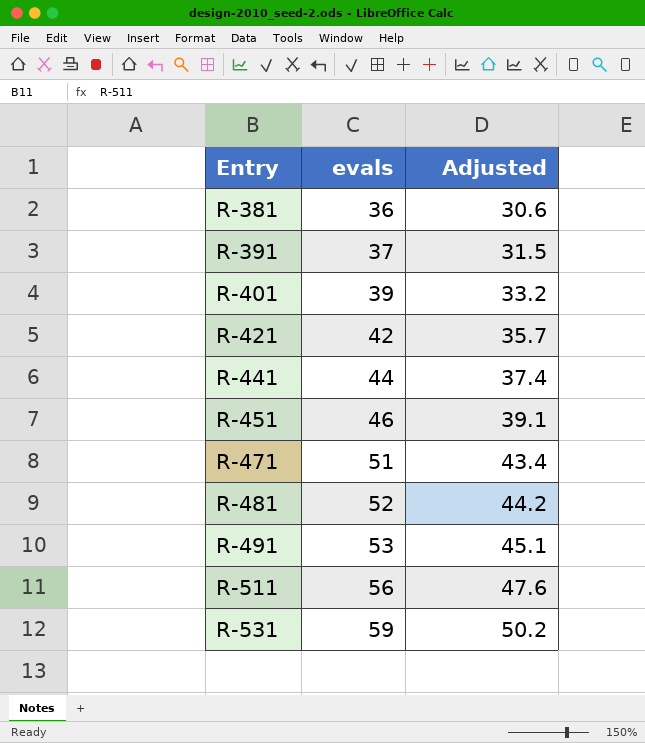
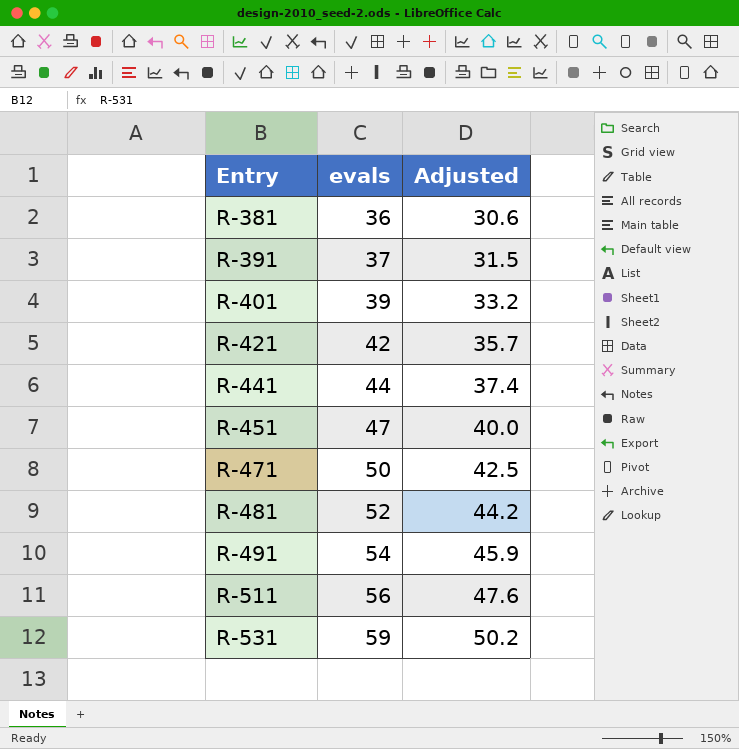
R-451 | evals: 46 -> 47
R-451 | Adjusted: 39.1 -> 40.0
R-471 | evals: 51 -> 50
R-471 | Adjusted: 43.4 -> 42.5
R-491 | evals: 53 -> 54
R-491 | Adjusted: 45.1 -> 45.9

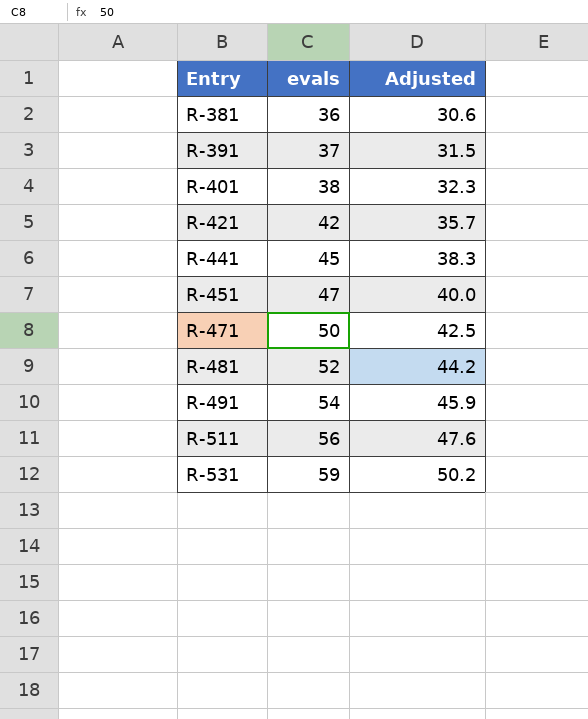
R-401 | evals: 39 -> 38
R-401 | Adjusted: 33.2 -> 32.3
R-441 | evals: 44 -> 45
R-441 | Adjusted: 37.4 -> 38.3

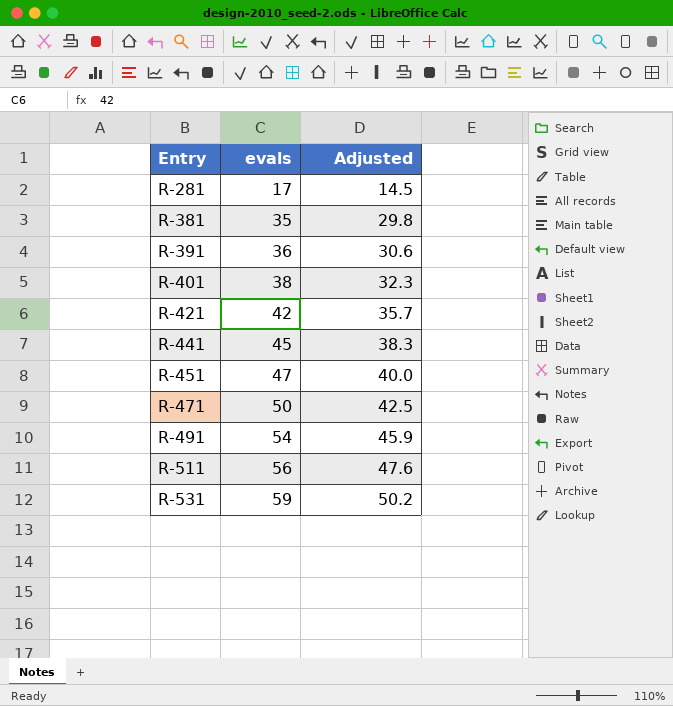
row R-481: 52 | 44.2 -> none
row R-281: none -> 17 | 14.5
R-381 | evals: 36 -> 35
R-381 | Adjusted: 30.6 -> 29.8
R-391 | evals: 37 -> 36
R-391 | Adjusted: 31.5 -> 30.6

